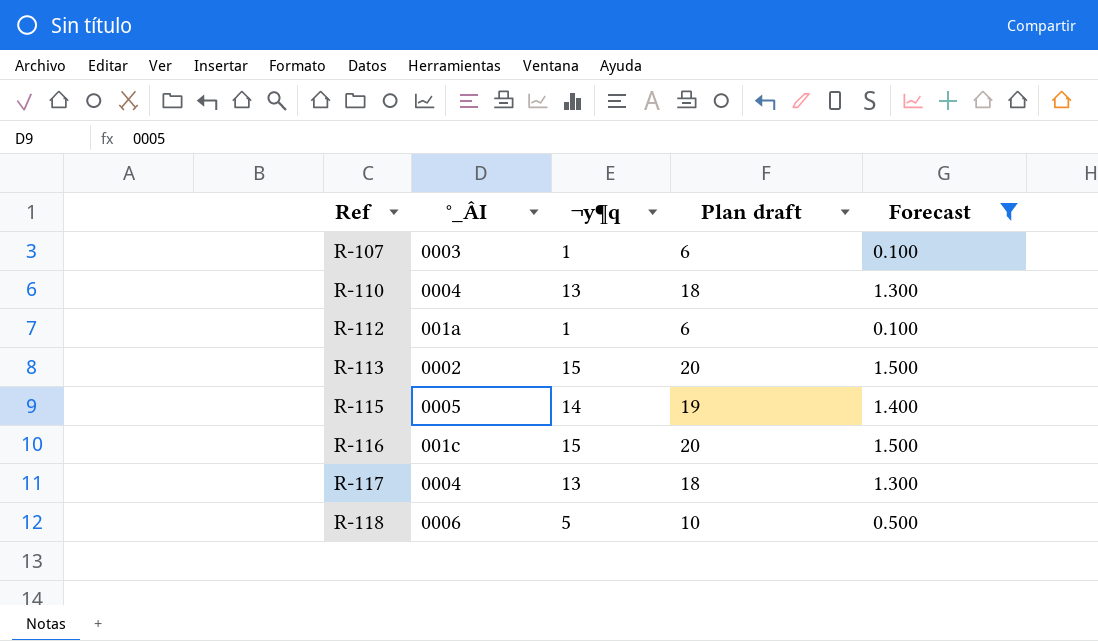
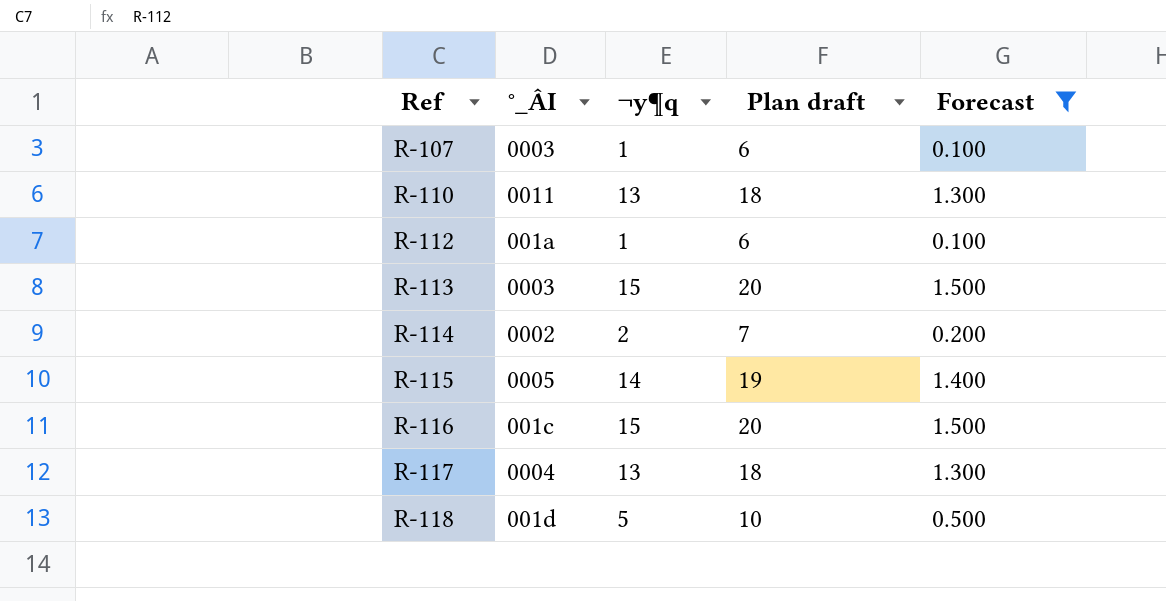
R-110 | °_ÂI: 0004 -> 0011
R-113 | °_ÂI: 0002 -> 0003
row R-114: none -> 0002 | 2 | 7 | 0.200
R-118 | °_ÂI: 0006 -> 001d

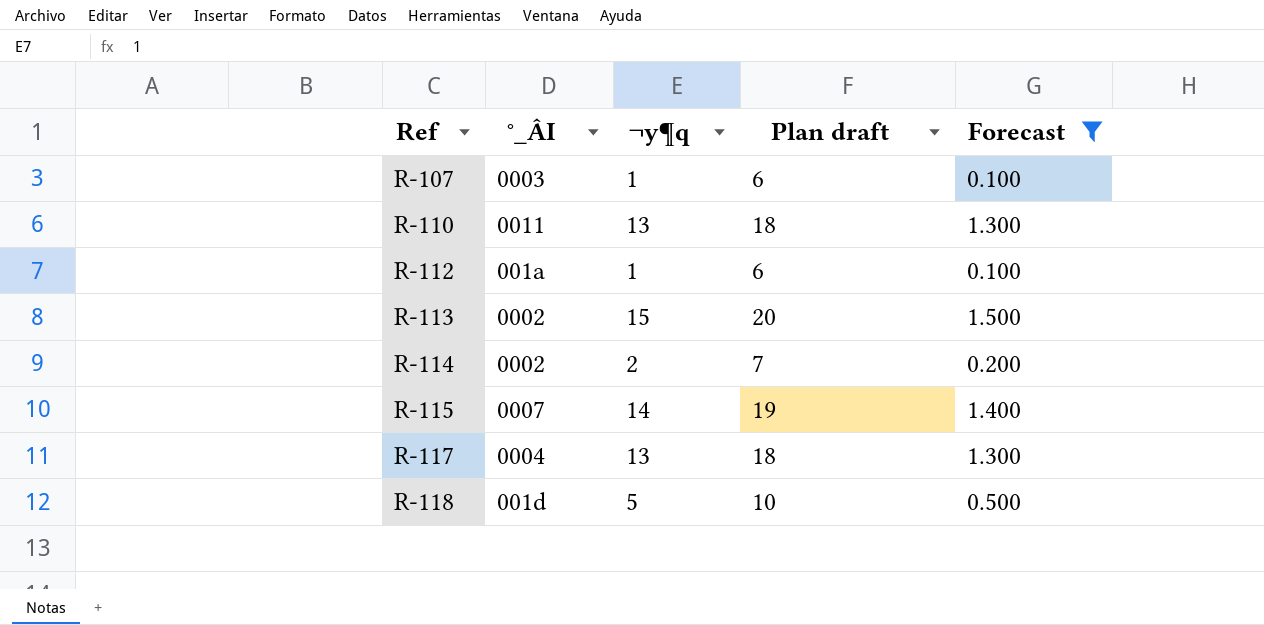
row R-116: 001c | 15 | 20 | 1.500 -> none
R-113 | °_ÂI: 0003 -> 0002
R-115 | °_ÂI: 0005 -> 0007

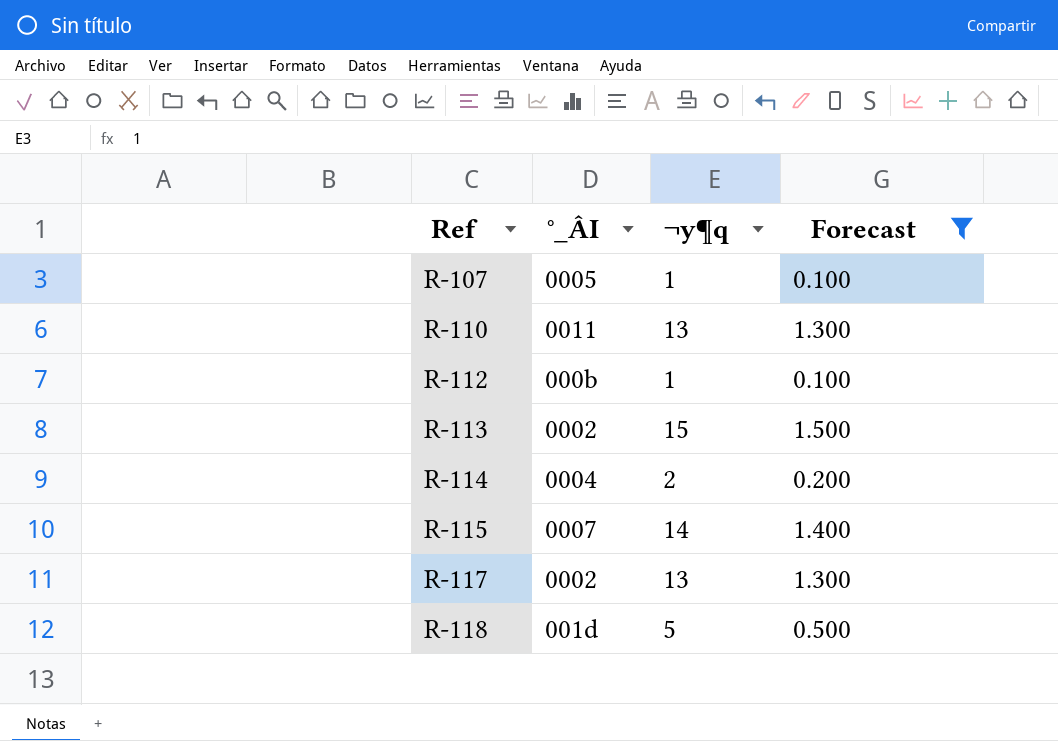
column Plan draft | formula: [¬y¶q] + 5 -> none
R-107 | °_ÂI: 0003 -> 0005
R-112 | °_ÂI: 001a -> 000b
R-114 | °_ÂI: 0002 -> 0004
R-117 | °_ÂI: 0004 -> 0002

